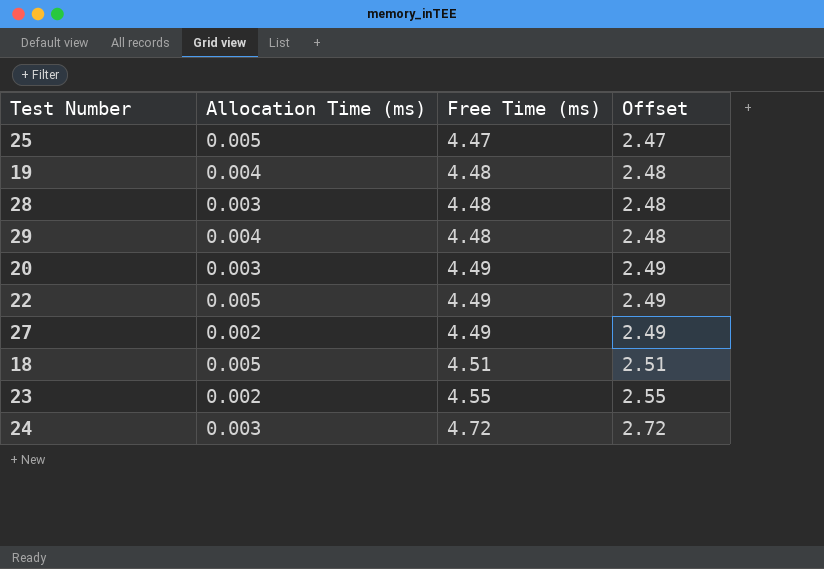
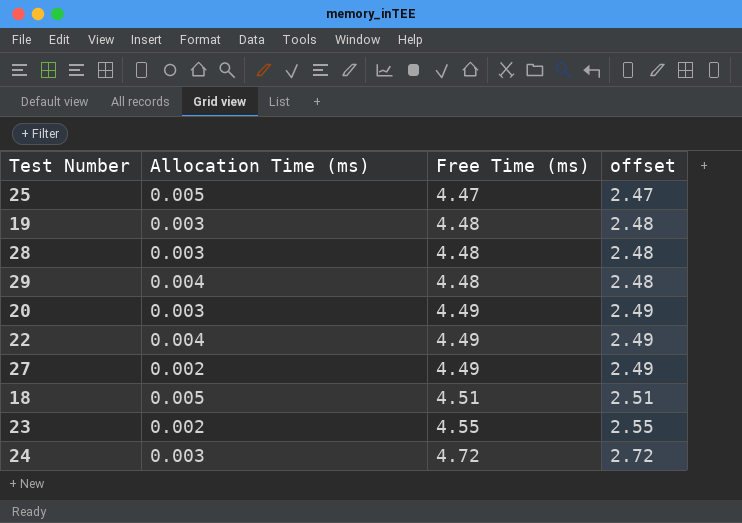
column name: Offset -> offset
19 | Allocation Time (ms): 0.004 -> 0.003
22 | Allocation Time (ms): 0.005 -> 0.004

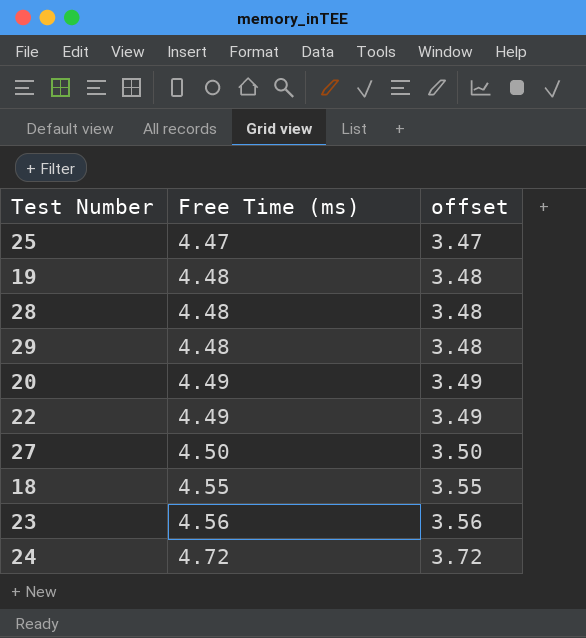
column Allocation Time (ms) | position: 2 -> none
column offset | formula: [Free Time (ms)] - 2 -> [Free Time (ms)] - 1
27 | Free Time (ms): 4.49 -> 4.50
18 | Free Time (ms): 4.51 -> 4.55
23 | Free Time (ms): 4.55 -> 4.56

